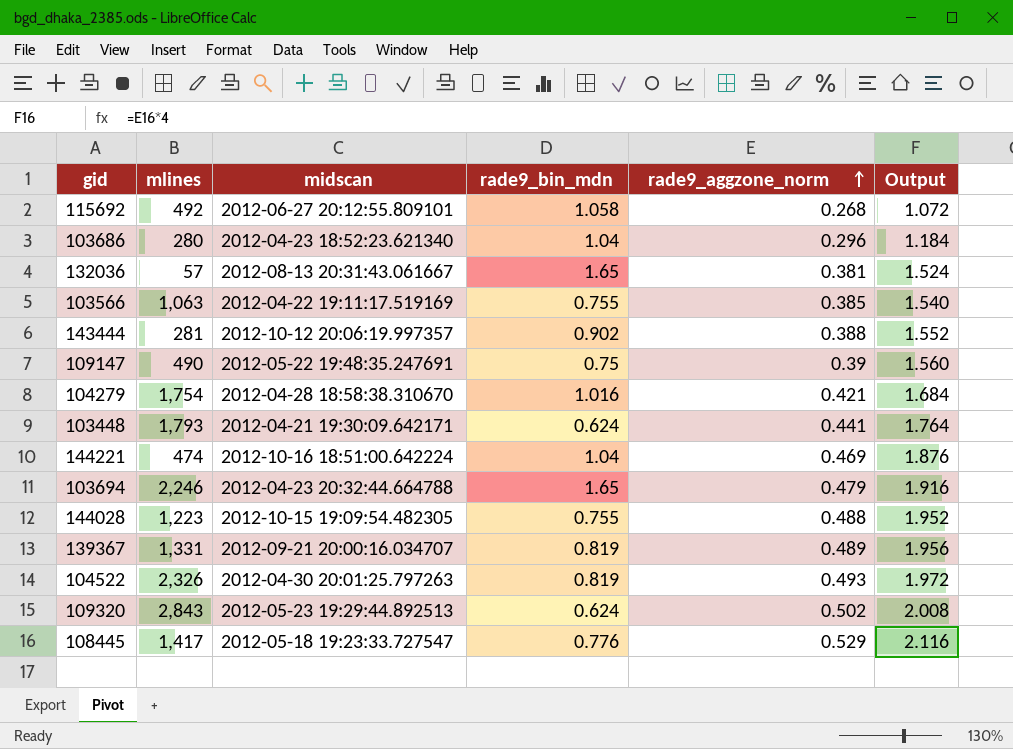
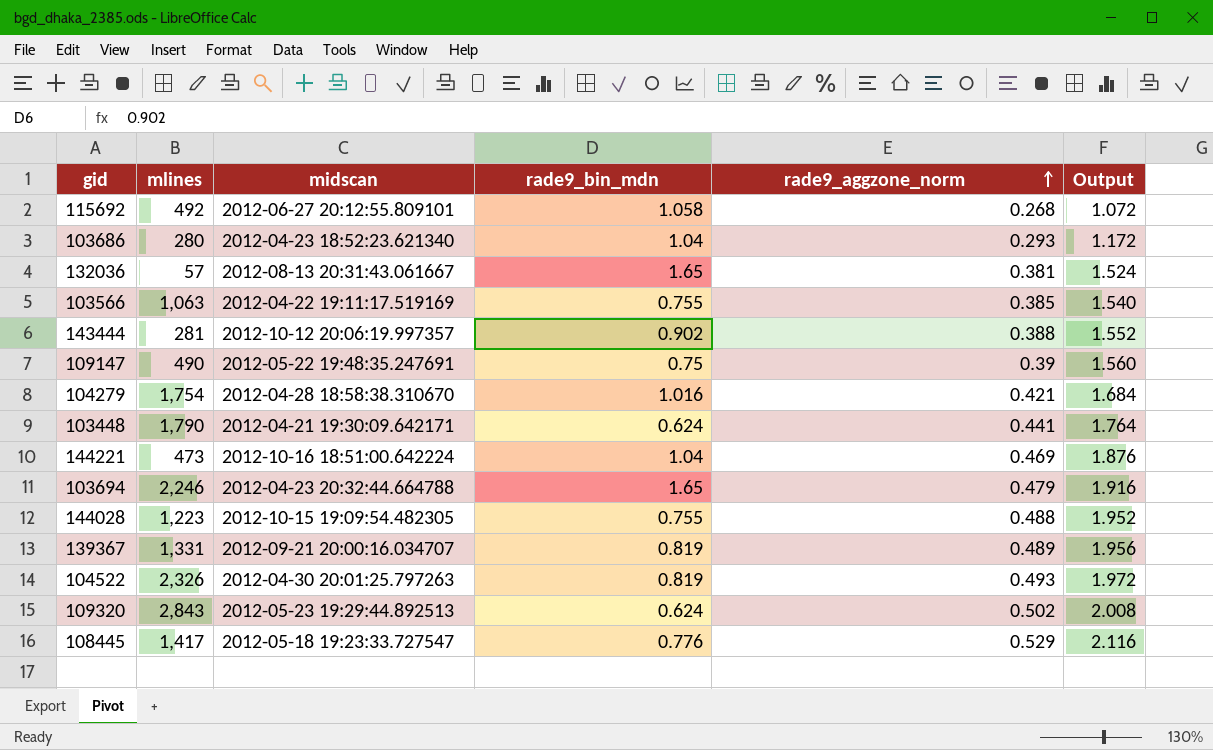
103686 | rade9_aggzone_norm: 0.296 -> 0.293
103686 | Output: 1.184 -> 1.172
103448 | mlines: 1,793 -> 1,790
144221 | mlines: 474 -> 473

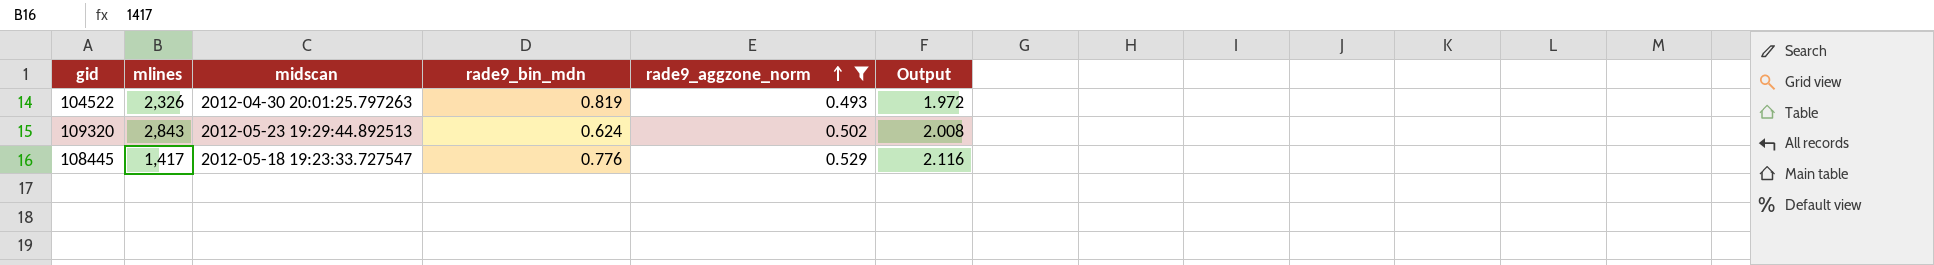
filter: none -> rade9_aggzone_norm >= 0.493

